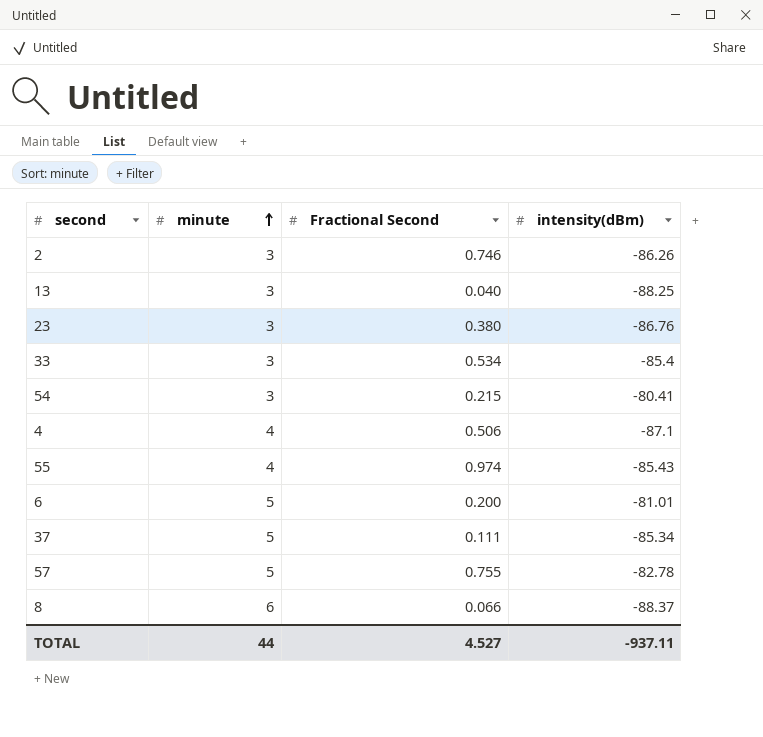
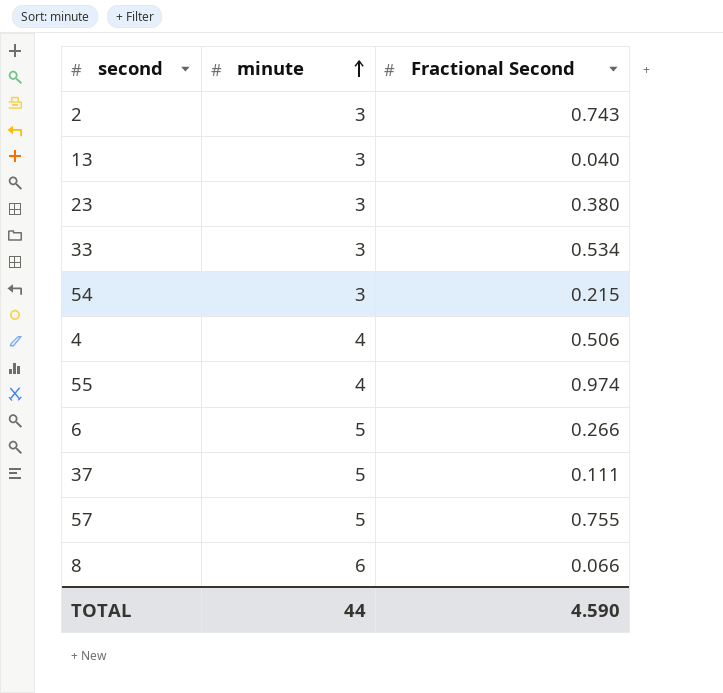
column intensity(dBm) | position: 4 -> none
2 | Fractional Second: 0.746 -> 0.743
6 | Fractional Second: 0.200 -> 0.266
TOTAL | Fractional Second: 4.527 -> 4.590

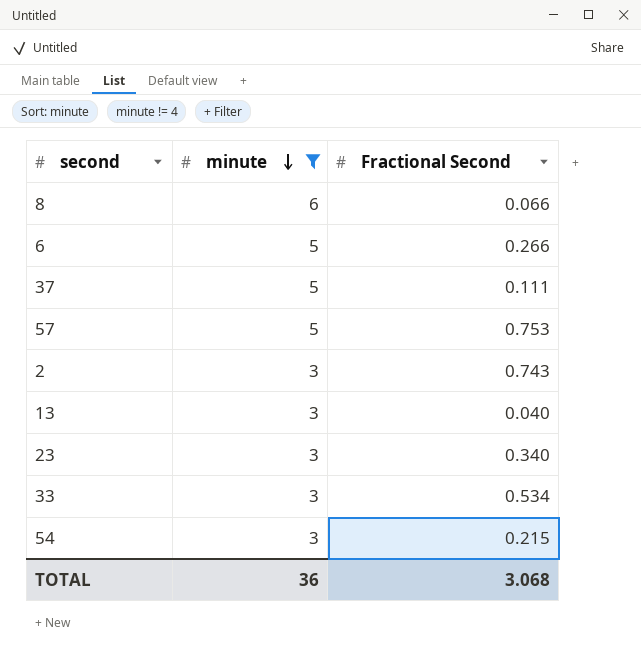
filter: none -> minute != 4
row order: minute ascending -> minute descending
57 | Fractional Second: 0.755 -> 0.753
23 | Fractional Second: 0.380 -> 0.340
TOTAL | minute: 44 -> 36
TOTAL | Fractional Second: 4.590 -> 3.068

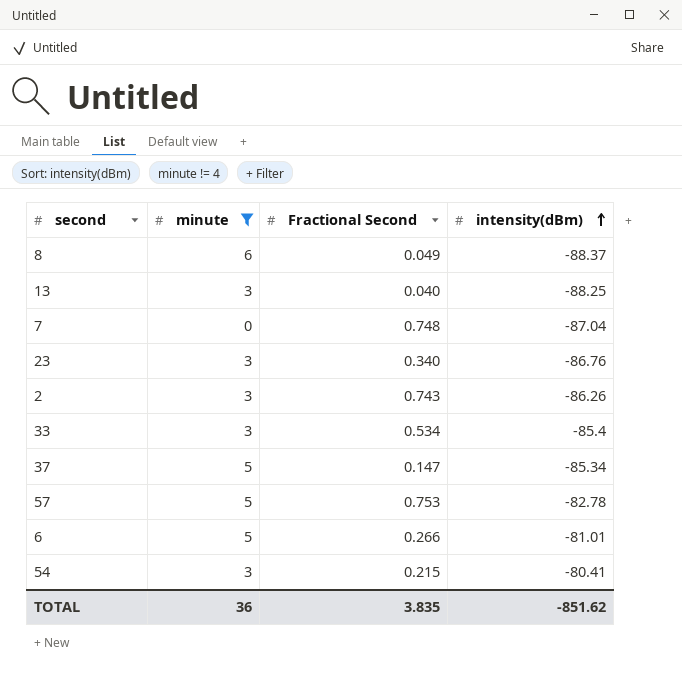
row order: minute descending -> intensity(dBm) ascending
column intensity(dBm) | position: none -> 4
8 | Fractional Second: 0.066 -> 0.049
row 7: none -> 0 | 0.748 | -87.04
37 | Fractional Second: 0.111 -> 0.147
TOTAL | Fractional Second: 3.068 -> 3.835

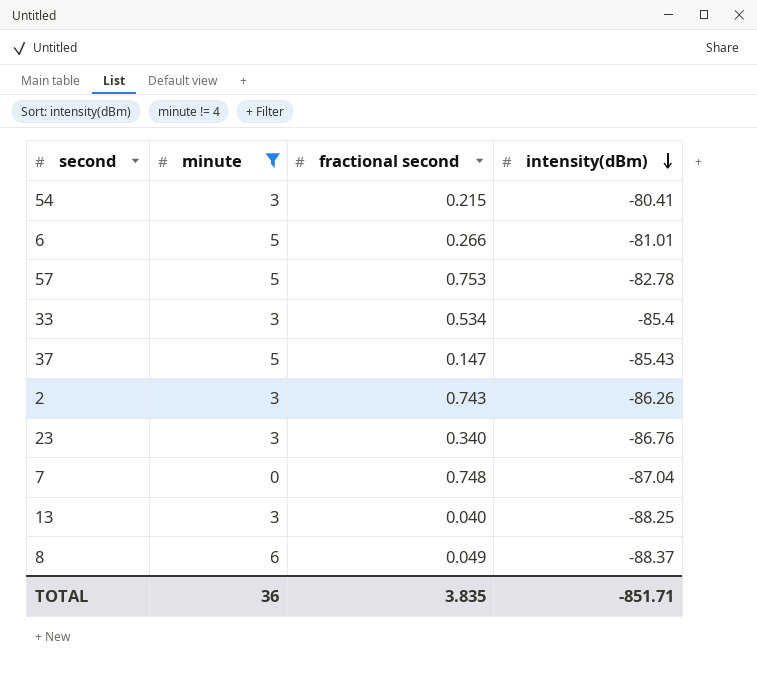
row order: intensity(dBm) ascending -> intensity(dBm) descending
column name: Fractional Second -> fractional second
37 | intensity(dBm): -85.34 -> -85.43
TOTAL | intensity(dBm): -851.62 -> -851.71

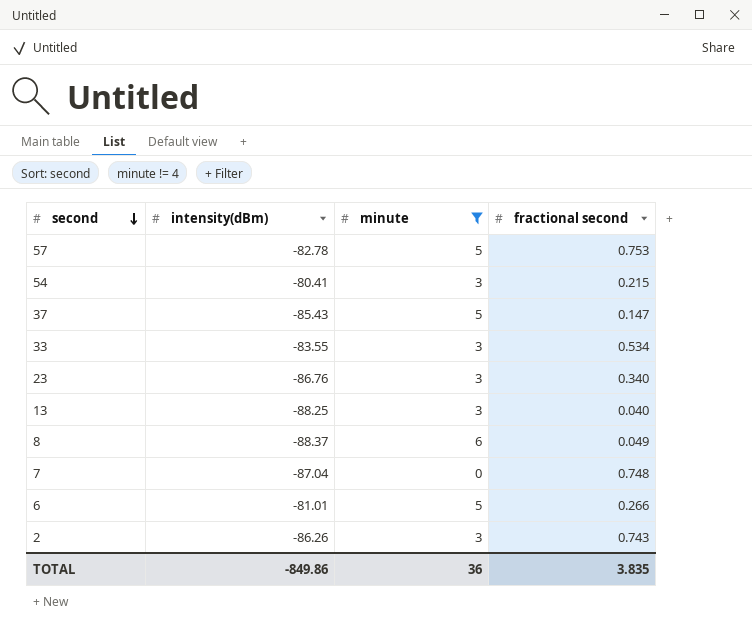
row order: intensity(dBm) descending -> second descending
column intensity(dBm) | position: 4 -> 2
33 | intensity(dBm): -85.4 -> -83.55
TOTAL | intensity(dBm): -851.71 -> -849.86

